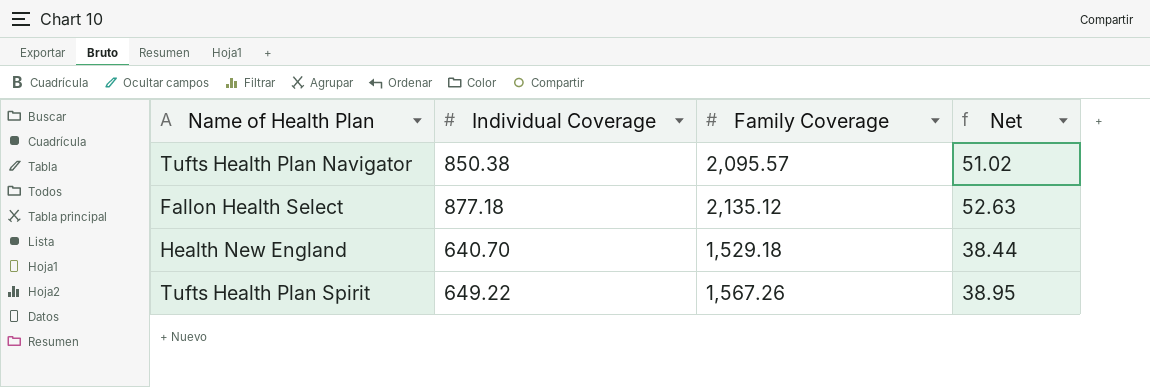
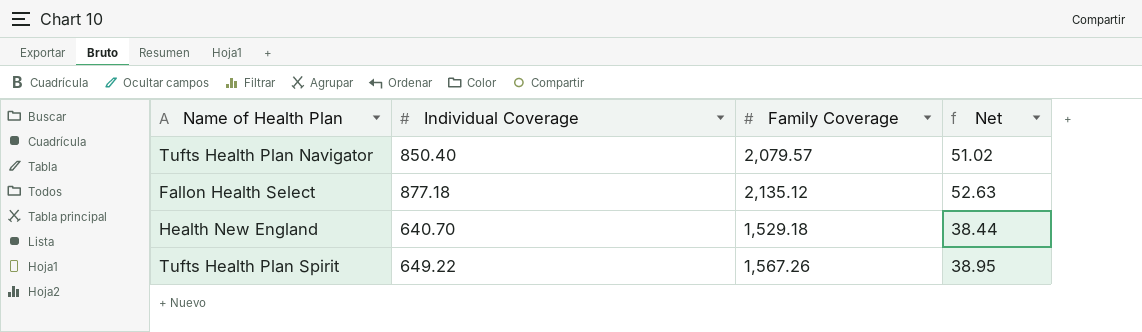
Tufts Health Plan Navigator | Individual Coverage: 850.38 -> 850.40
Tufts Health Plan Navigator | Family Coverage: 2,095.57 -> 2,079.57

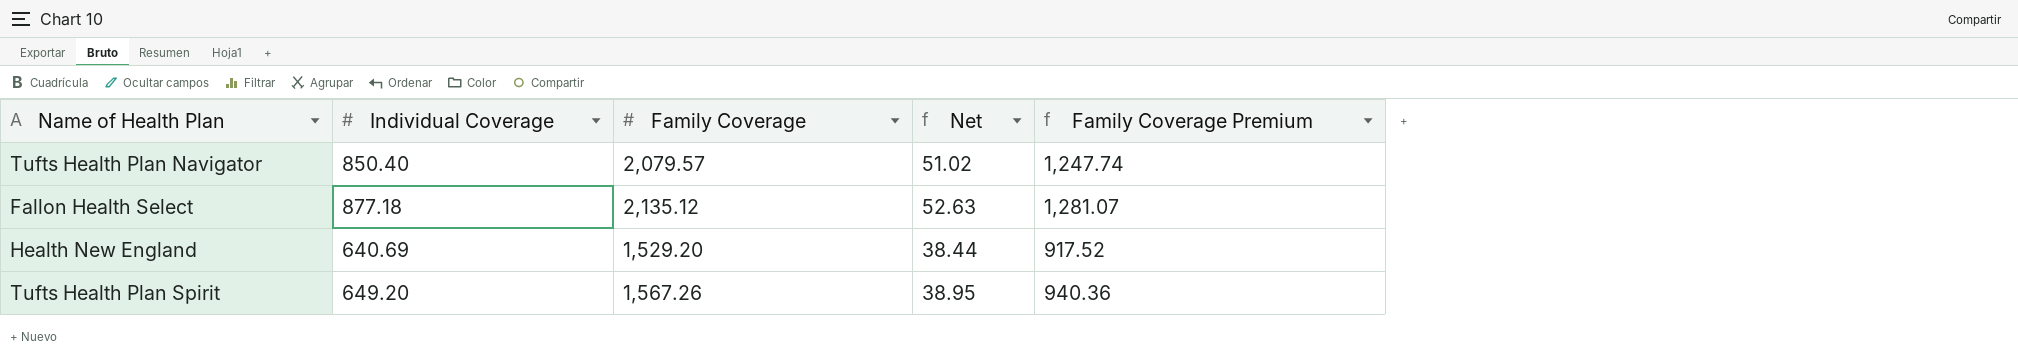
column Family Coverage Premium | formula: none -> [Family Coverage] * 0.6
Health New England | Individual Coverage: 640.70 -> 640.69
Health New England | Family Coverage: 1,529.18 -> 1,529.20
Tufts Health Plan Spirit | Individual Coverage: 649.22 -> 649.20

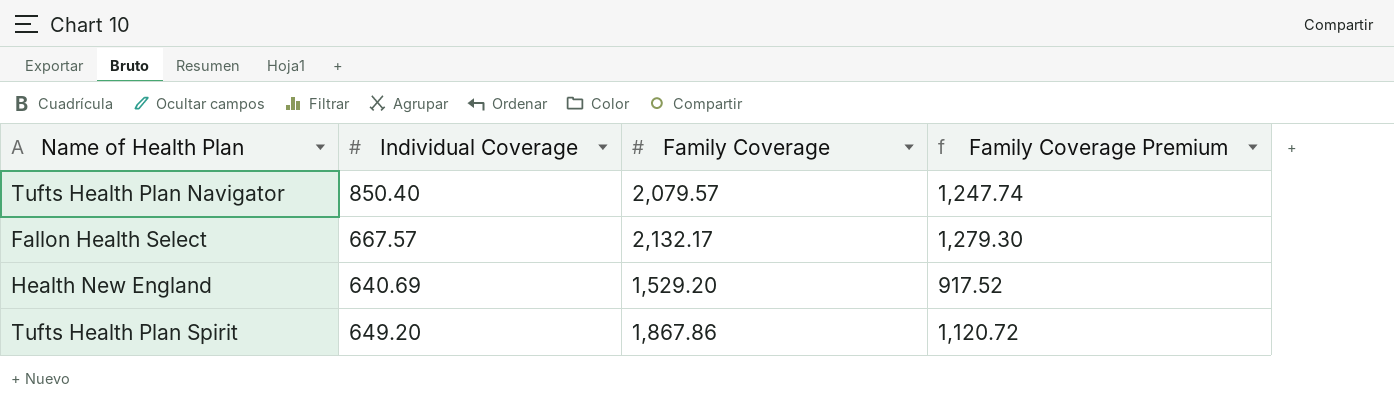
column Net | formula: [Individual Coverage] * 0.06 -> none
Fallon Health Select | Individual Coverage: 877.18 -> 667.57
Fallon Health Select | Family Coverage: 2,135.12 -> 2,132.17
Fallon Health Select | Family Coverage Premium: 1,281.07 -> 1,279.30
Tufts Health Plan Spirit | Family Coverage: 1,567.26 -> 1,867.86
Tufts Health Plan Spirit | Family Coverage Premium: 940.36 -> 1,120.72

